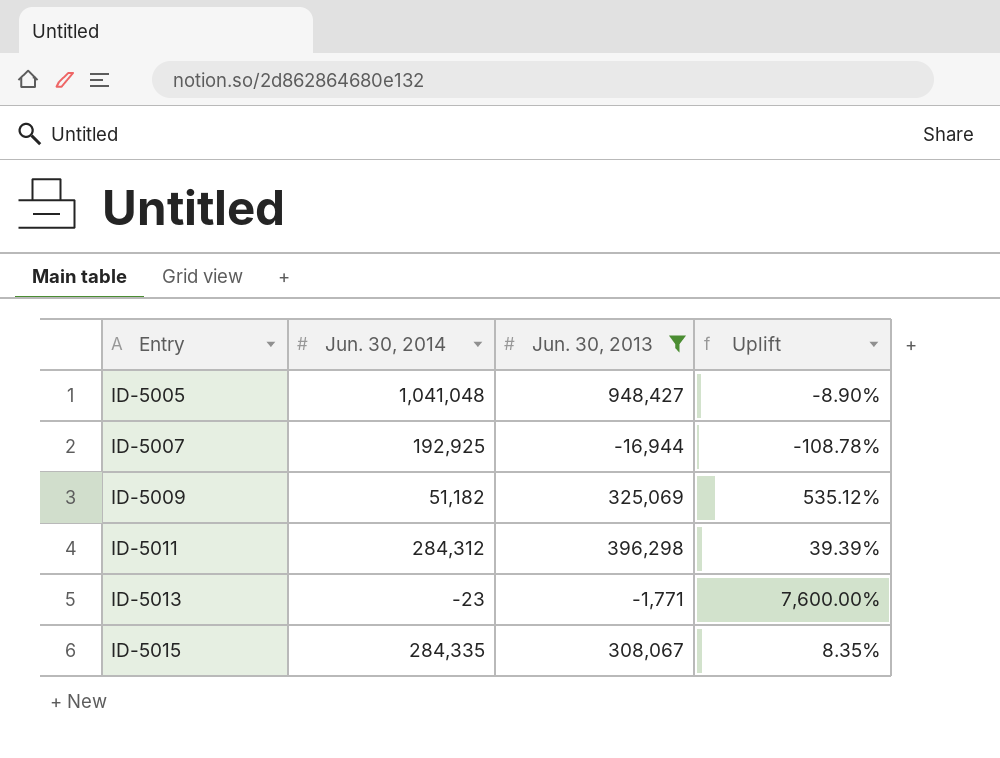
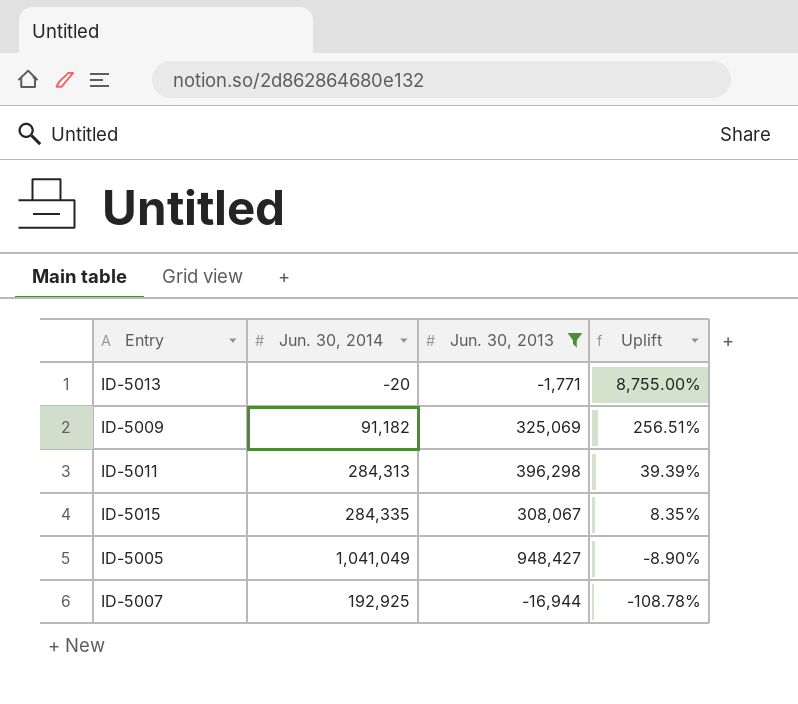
row order: Entry ascending -> Uplift descending
ID-5013 | Jun. 30, 2014: -23 -> -20
ID-5013 | Uplift: 7,600.00% -> 8,755.00%
ID-5009 | Jun. 30, 2014: 51,182 -> 91,182
ID-5009 | Uplift: 535.12% -> 256.51%
ID-5011 | Jun. 30, 2014: 284,312 -> 284,313
ID-5005 | Jun. 30, 2014: 1,041,048 -> 1,041,049

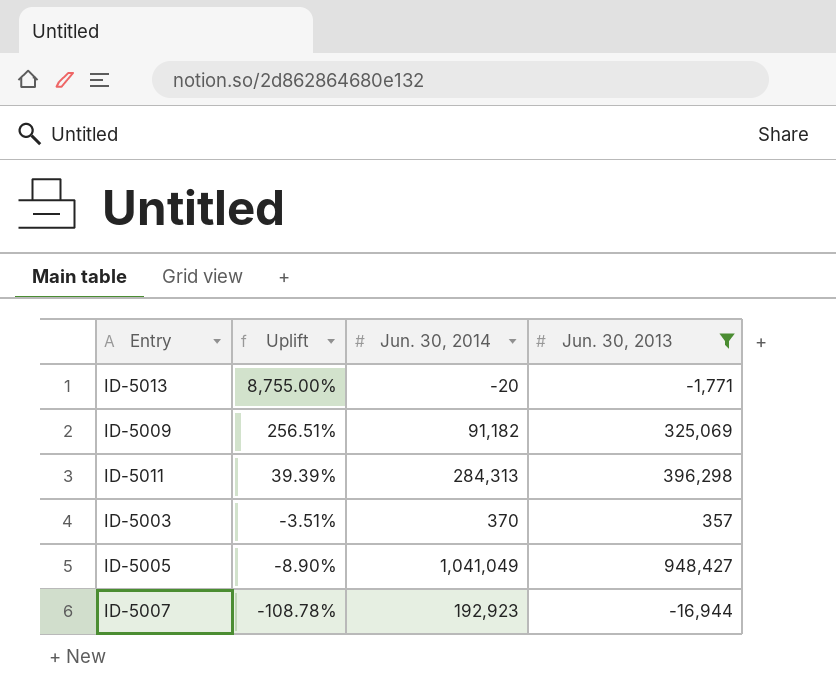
column Uplift | position: 4 -> 2
row ID-5015: 284,335 | 308,067 | 8.35% -> none
row ID-5003: none -> -3.51% | 370 | 357
ID-5007 | Jun. 30, 2014: 192,925 -> 192,923

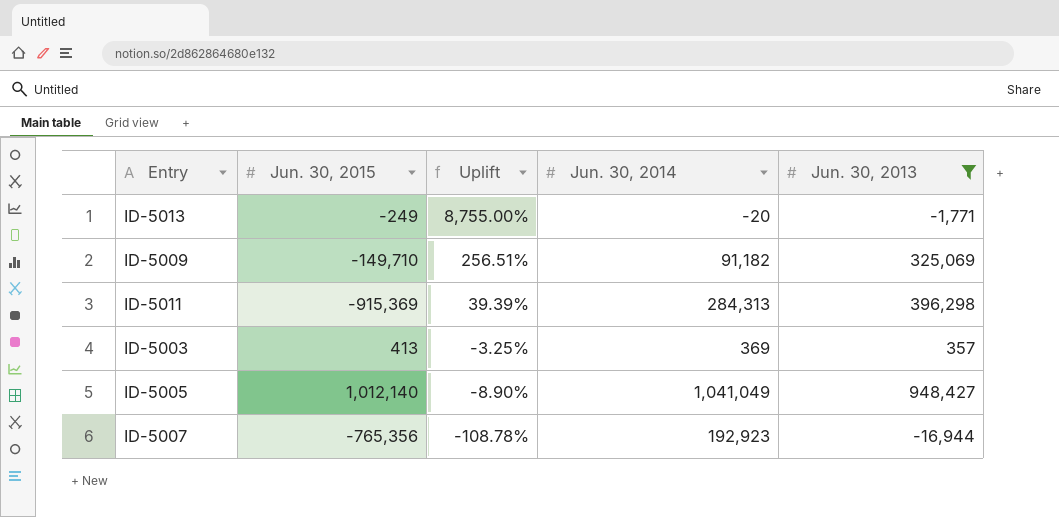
column Jun. 30, 2015 | position: none -> 2
ID-5003 | Uplift: -3.51% -> -3.25%
ID-5003 | Jun. 30, 2014: 370 -> 369

